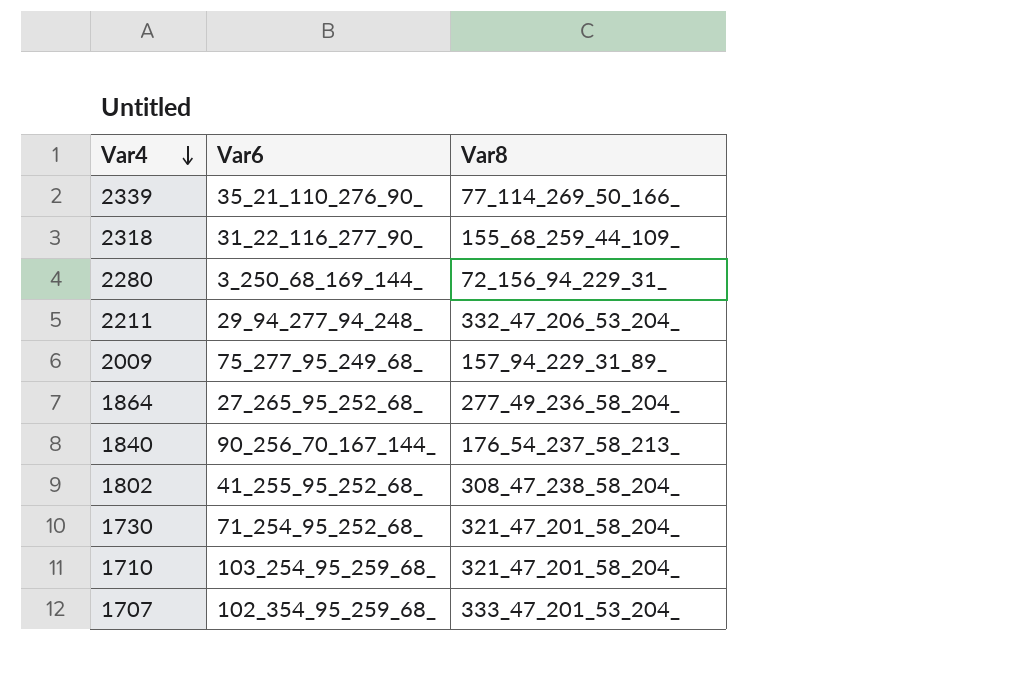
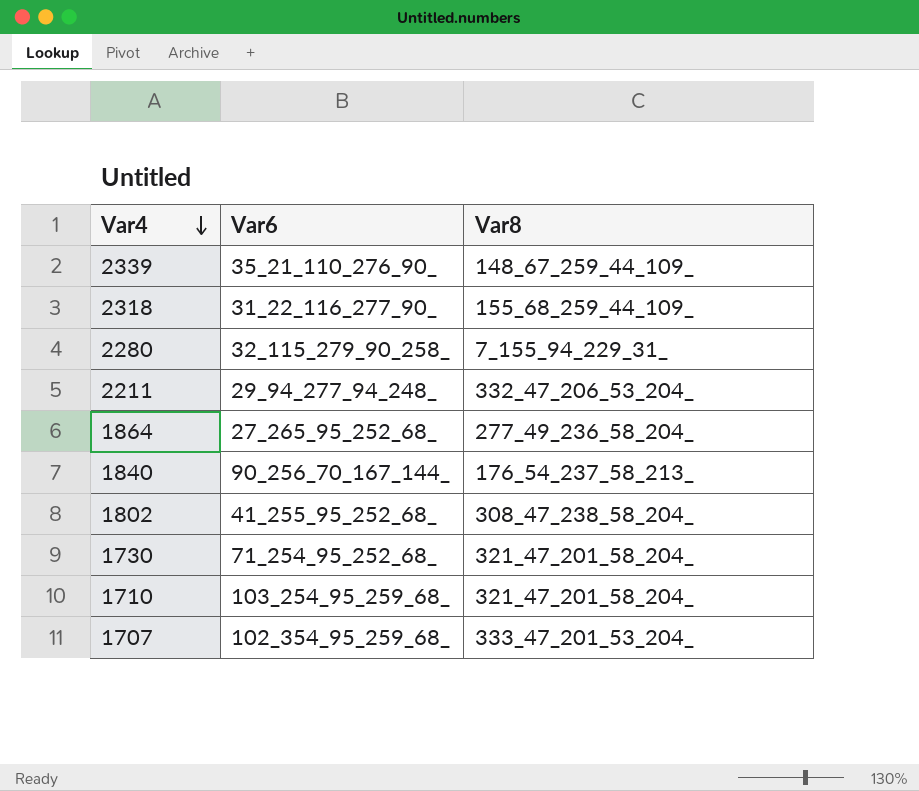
row 2009: 75_277_95_249_68_ | 157_94_229_31_89_ -> none
2339 | Var8: 77_114_269_50_166_ -> 148_67_259_44_109_
2280 | Var6: 3_250_68_169_144_ -> 32_115_279_90_258_
2280 | Var8: 72_156_94_229_31_ -> 7_155_94_229_31_

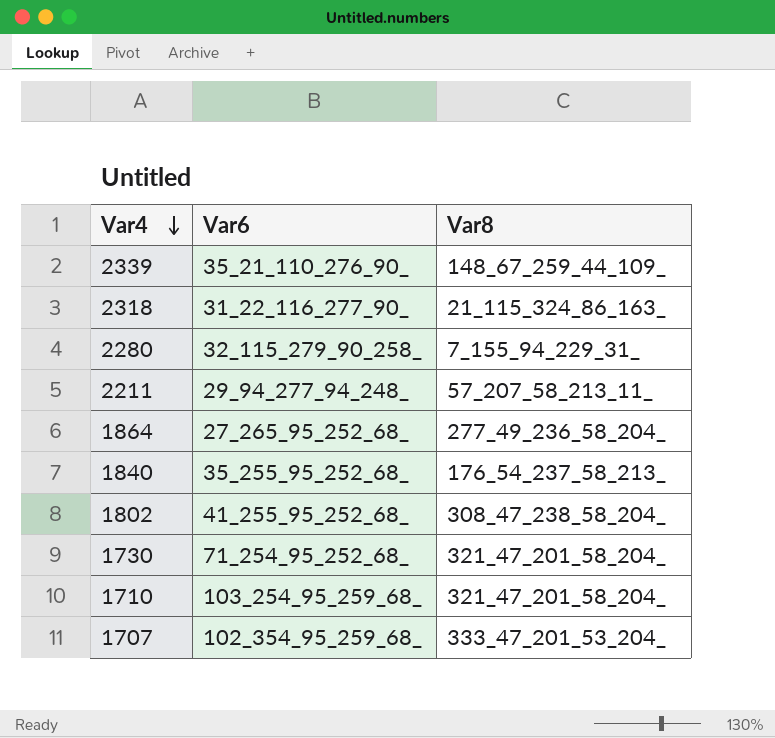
2318 | Var8: 155_68_259_44_109_ -> 21_115_324_86_163_
2211 | Var8: 332_47_206_53_204_ -> 57_207_58_213_11_
1840 | Var6: 90_256_70_167_144_ -> 35_255_95_252_68_

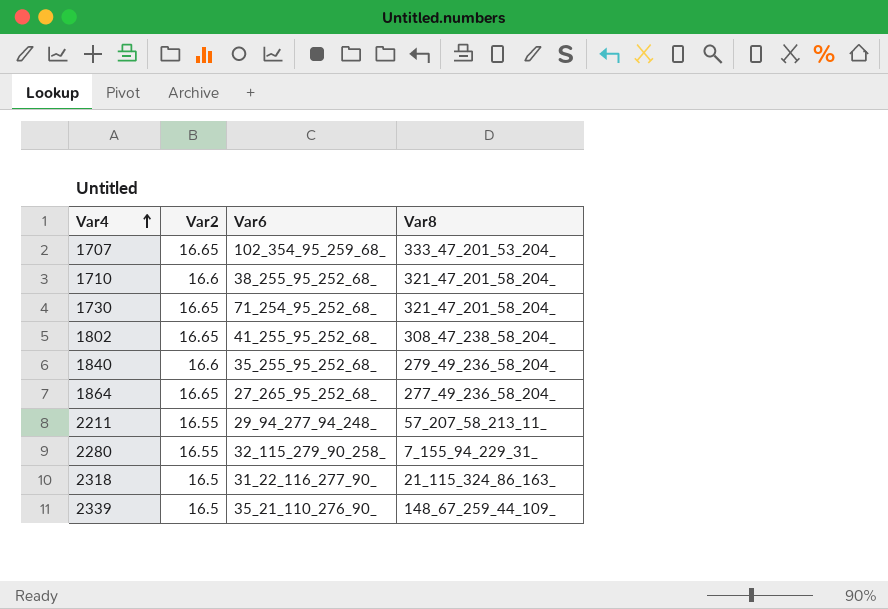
row order: Var4 descending -> Var4 ascending
column Var2 | position: none -> 2
1710 | Var6: 103_254_95_259_68_ -> 38_255_95_252_68_
1840 | Var8: 176_54_237_58_213_ -> 279_49_236_58_204_

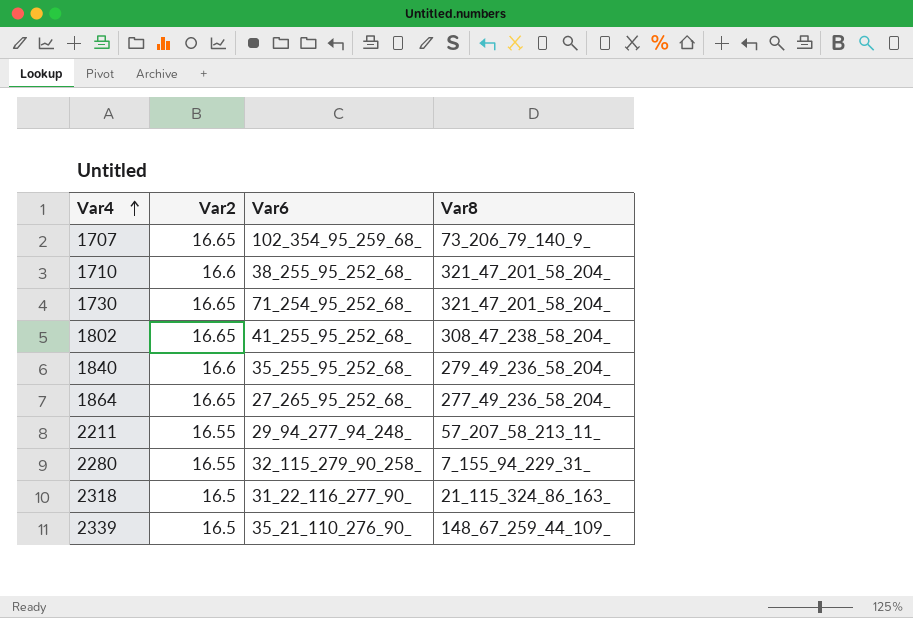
1707 | Var8: 333_47_201_53_204_ -> 73_206_79_140_9_

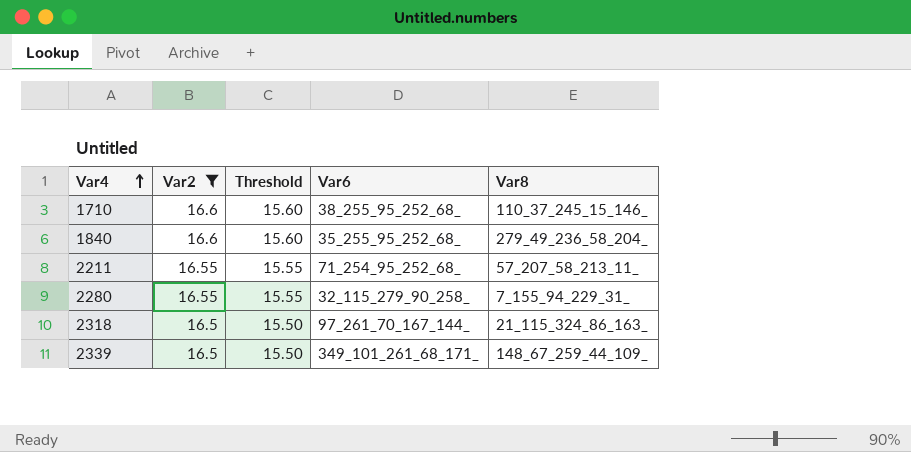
filter: none -> Var2 != 16.65
column Threshold | formula: none -> [Var2] - 1
1710 | Var8: 321_47_201_58_204_ -> 110_37_245_15_146_
2211 | Var6: 29_94_277_94_248_ -> 71_254_95_252_68_
2318 | Var6: 31_22_116_277_90_ -> 97_261_70_167_144_
2339 | Var6: 35_21_110_276_90_ -> 349_101_261_68_171_

